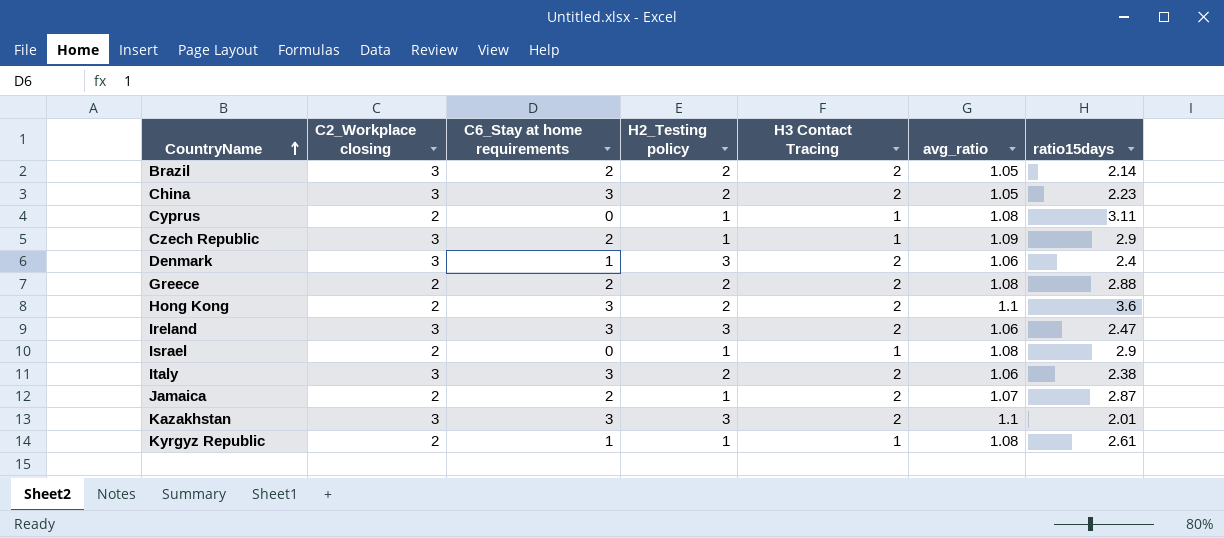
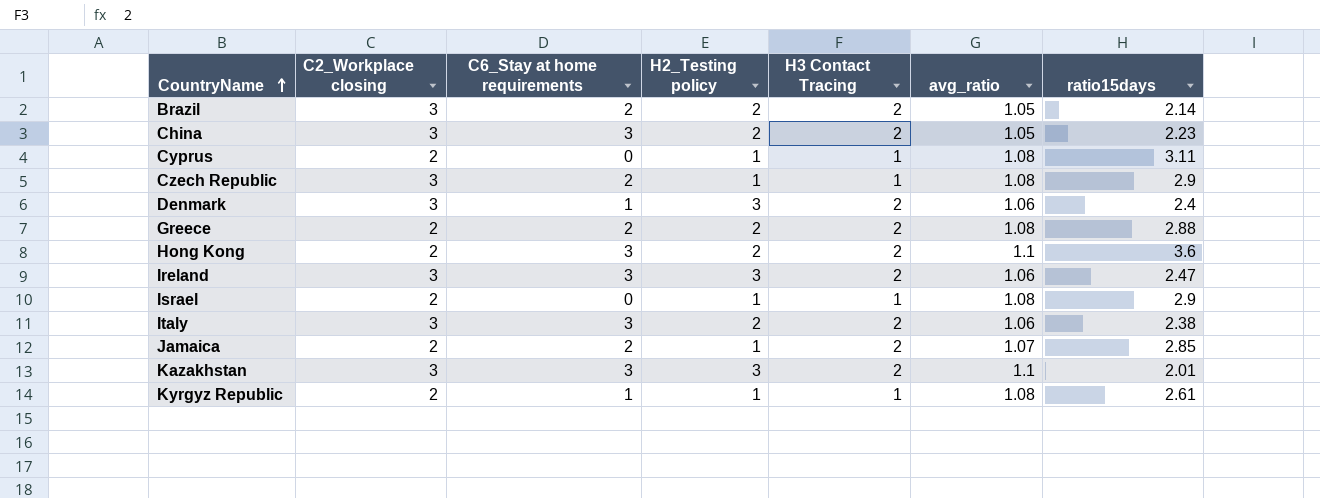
Czech Republic | avg_ratio: 1.09 -> 1.08
Jamaica | ratio15days: 2.87 -> 2.85

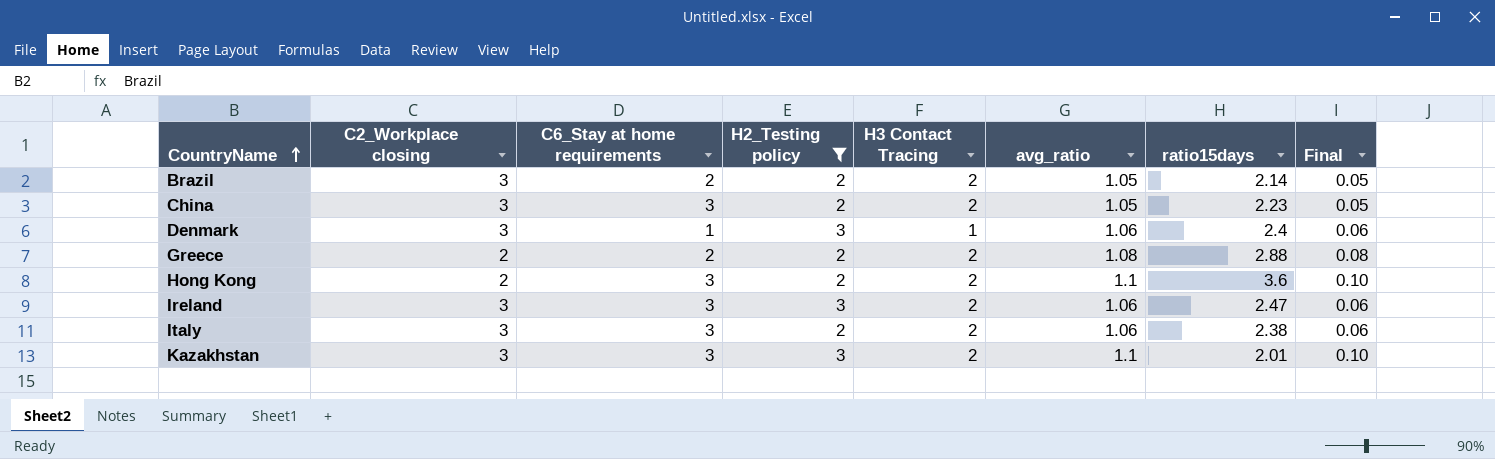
filter: none -> H2_Testing policy != 1
column Final | formula: none -> [avg_ratio] - 1
Denmark | H3 Contact Tracing: 2 -> 1

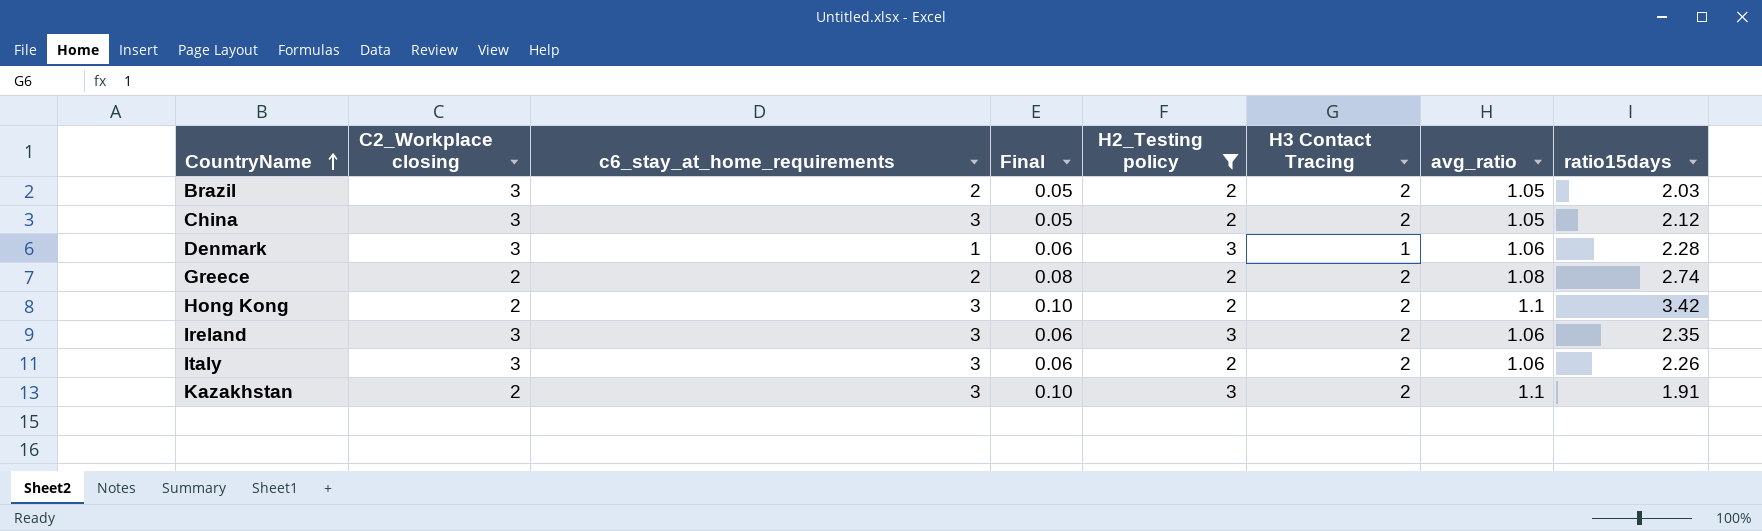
column name: C6_Stay at home requirements -> c6_stay_at_home_requirements
column Final | position: 8 -> 4
Brazil | ratio15days: 2.14 -> 2.03
China | ratio15days: 2.23 -> 2.12
Denmark | ratio15days: 2.4 -> 2.28
Greece | ratio15days: 2.88 -> 2.74
Hong Kong | ratio15days: 3.6 -> 3.42
Ireland | ratio15days: 2.47 -> 2.35
Italy | ratio15days: 2.38 -> 2.26
Kazakhstan | C2_Workplace closing: 3 -> 2
Kazakhstan | ratio15days: 2.01 -> 1.91

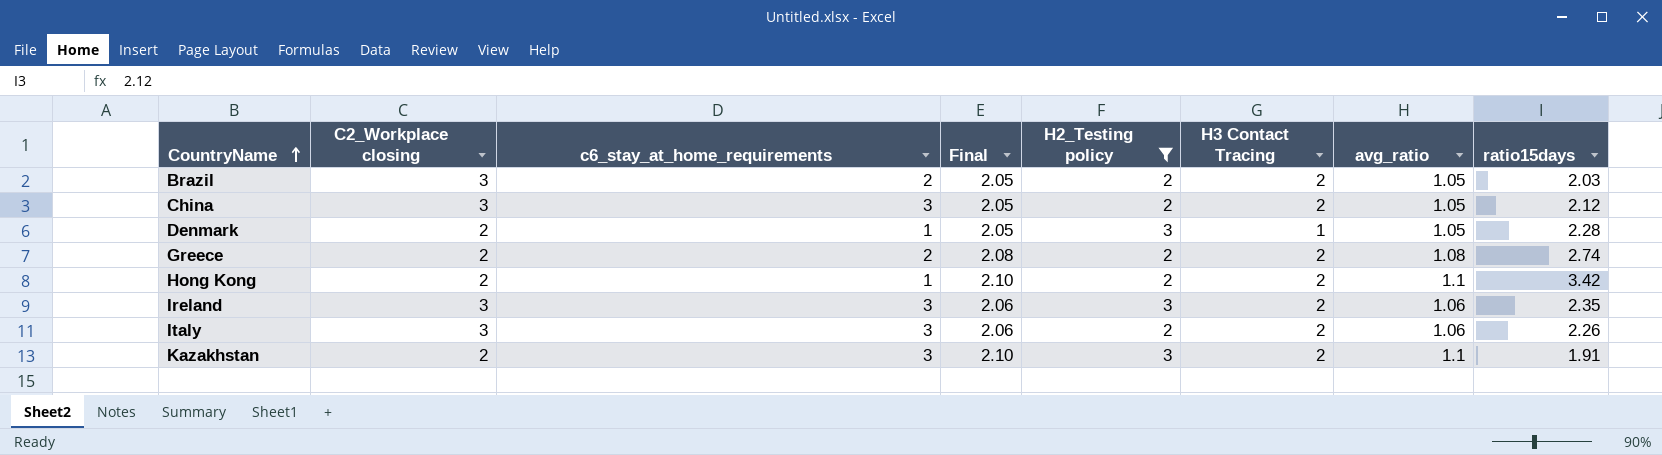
column Final | formula: [avg_ratio] - 1 -> [avg_ratio] + 1
Denmark | C2_Workplace closing: 3 -> 2
Denmark | avg_ratio: 1.06 -> 1.05
Hong Kong | c6_stay_at_home_requirements: 3 -> 1

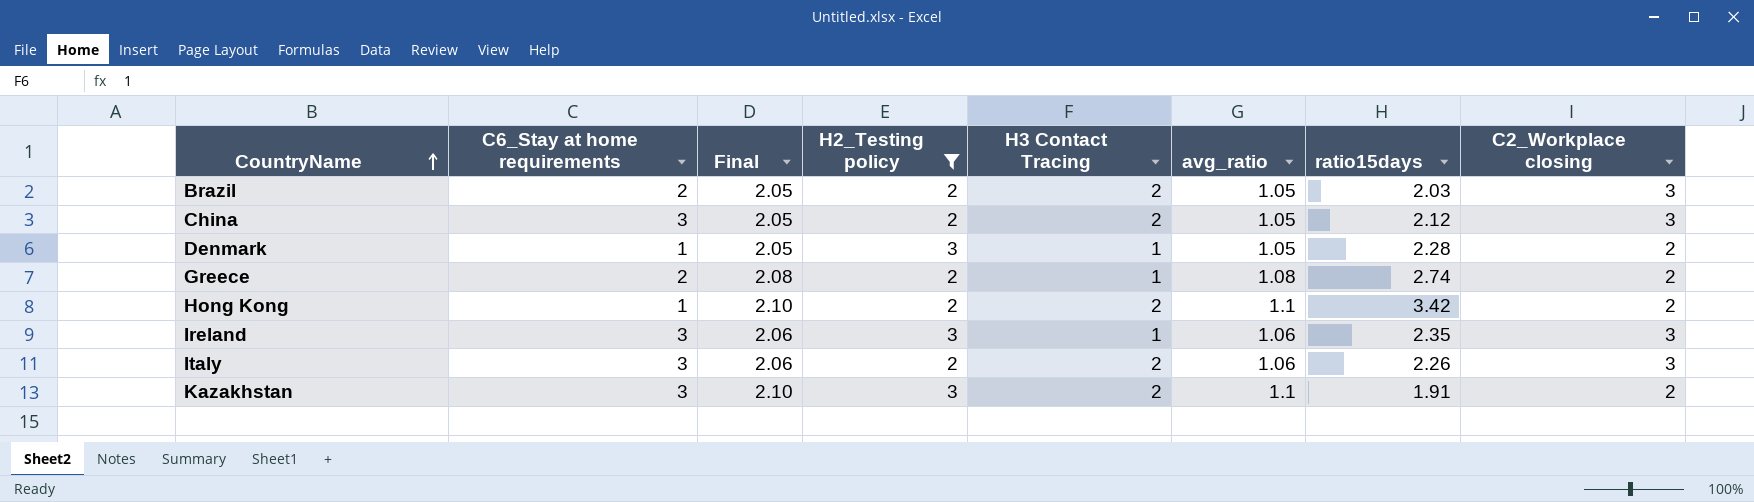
column name: c6_stay_at_home_requirements -> C6_Stay at home requirements
column C2_Workplace closing | position: 2 -> 8
Greece | H3 Contact Tracing: 2 -> 1
Ireland | H3 Contact Tracing: 2 -> 1

